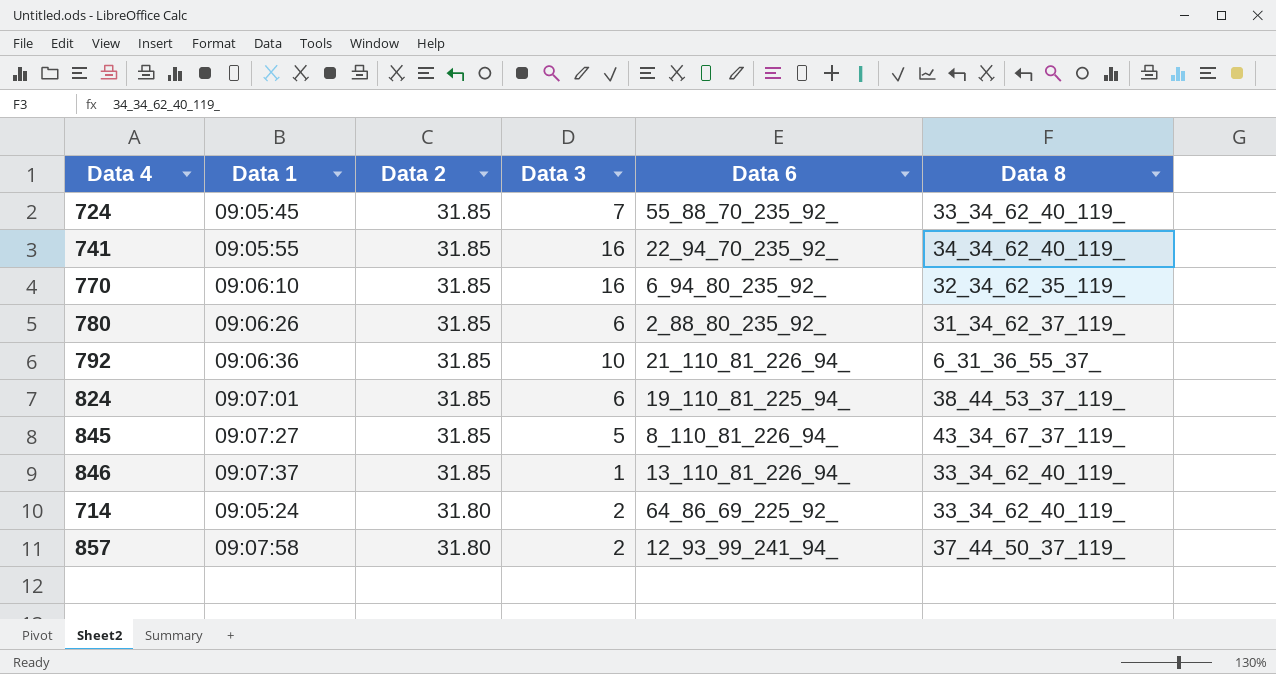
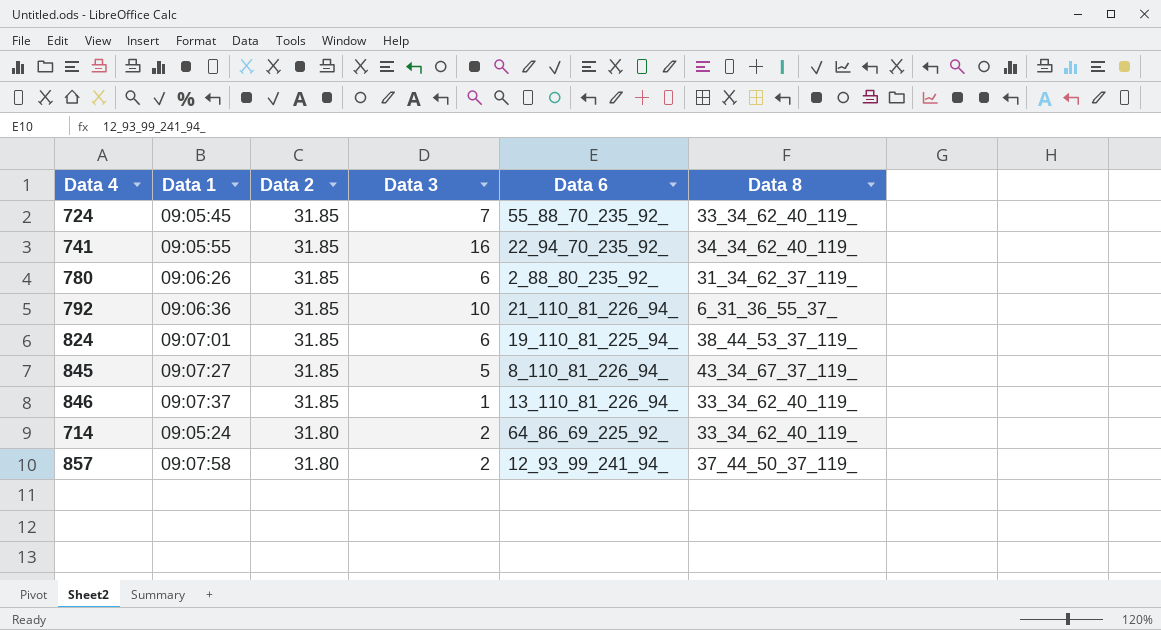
row 770: 09:06:10 | 31.85 | 16 | 6_94_80_235_92_ | 32_34_62_35_119_ -> none

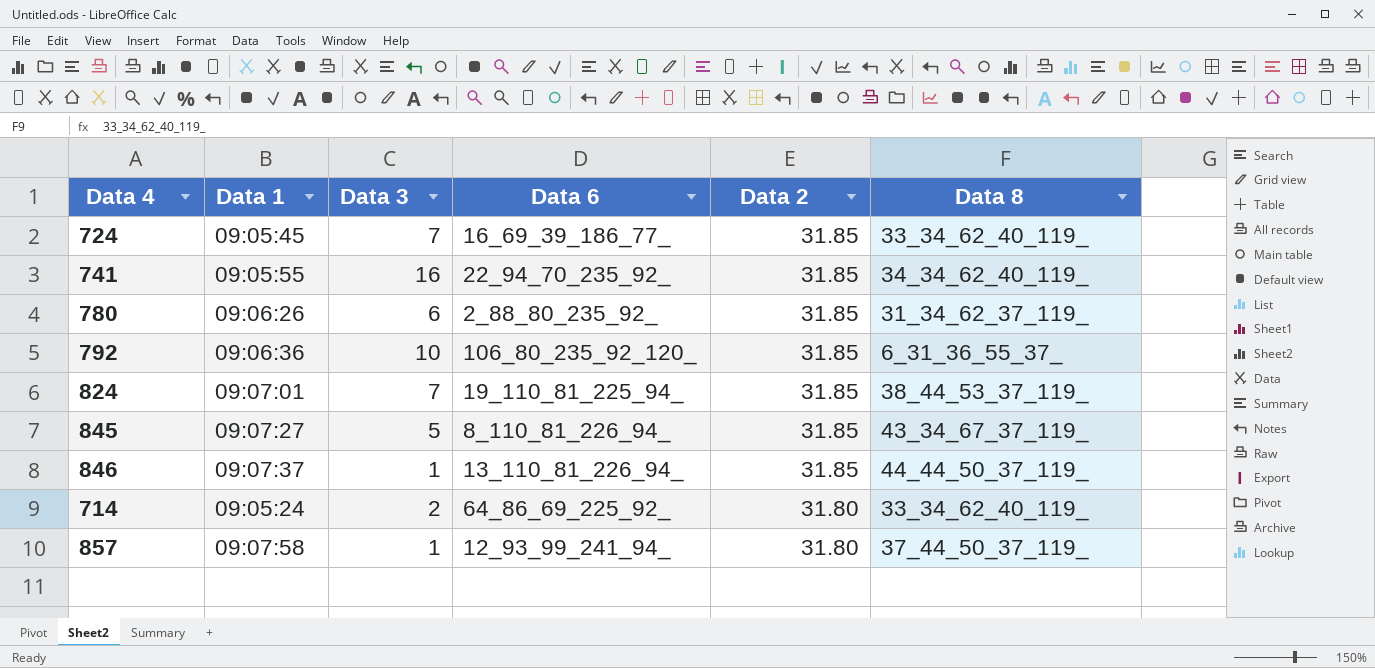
column Data 2 | position: 3 -> 5
724 | Data 6: 55_88_70_235_92_ -> 16_69_39_186_77_
792 | Data 6: 21_110_81_226_94_ -> 106_80_235_92_120_
824 | Data 3: 6 -> 7
846 | Data 8: 33_34_62_40_119_ -> 44_44_50_37_119_
857 | Data 3: 2 -> 1

